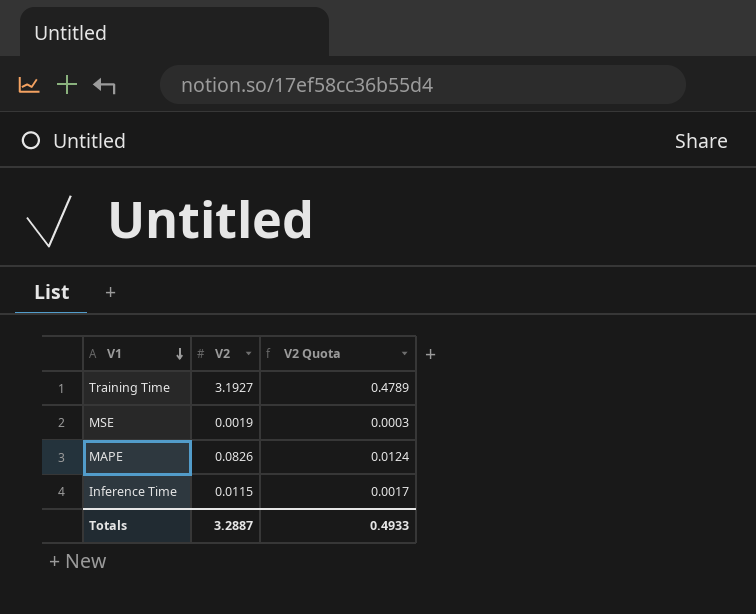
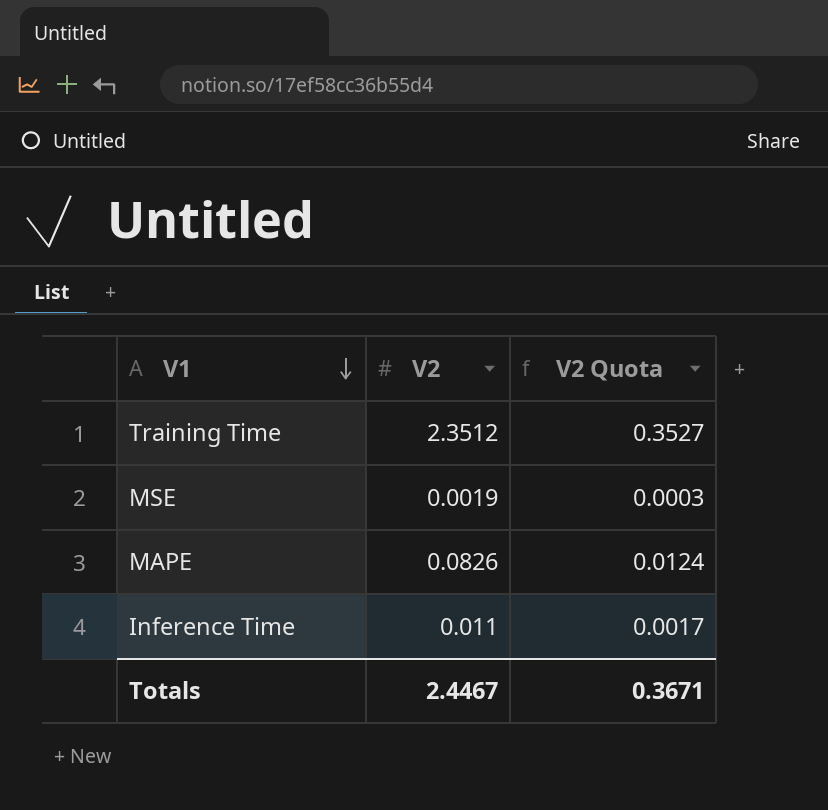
Training Time | V2: 3.1927 -> 2.3512
Training Time | V2 Quota: 0.4789 -> 0.3527
Inference Time | V2: 0.0115 -> 0.011
Totals | V2: 3.2887 -> 2.4467
Totals | V2 Quota: 0.4933 -> 0.3671

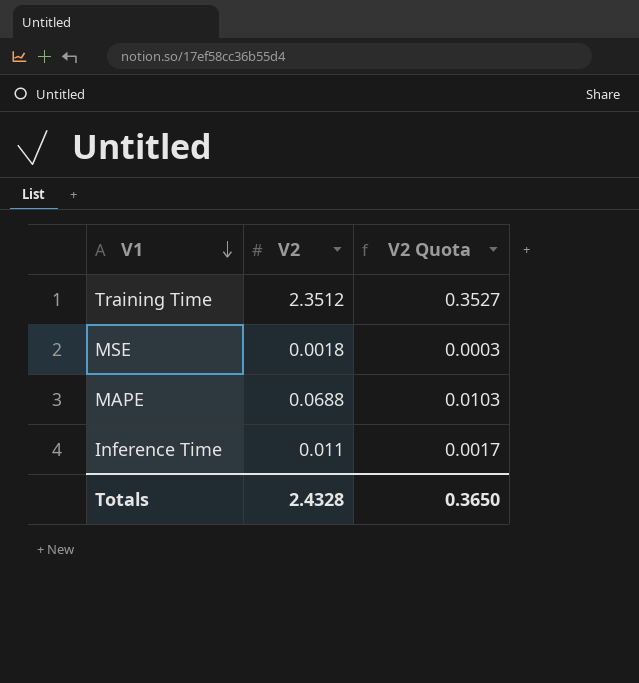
MSE | V2: 0.0019 -> 0.0018
MAPE | V2: 0.0826 -> 0.0688
MAPE | V2 Quota: 0.0124 -> 0.0103
Totals | V2: 2.4467 -> 2.4328
Totals | V2 Quota: 0.3671 -> 0.3650

